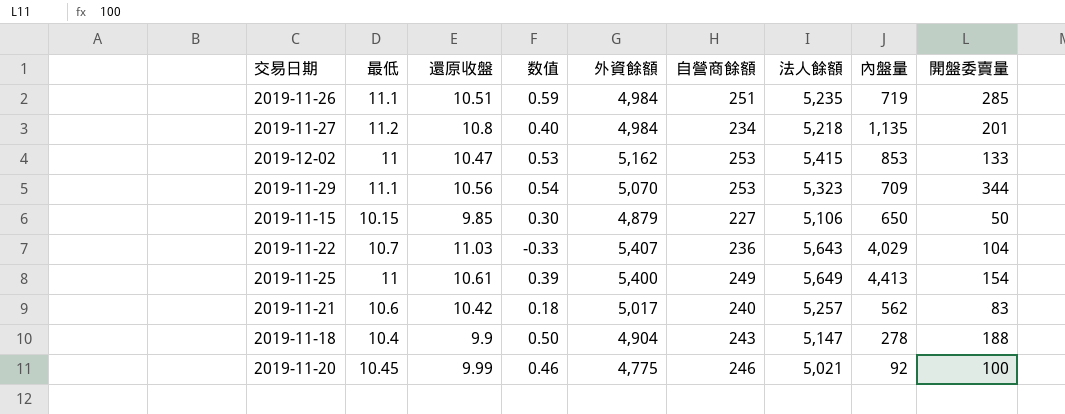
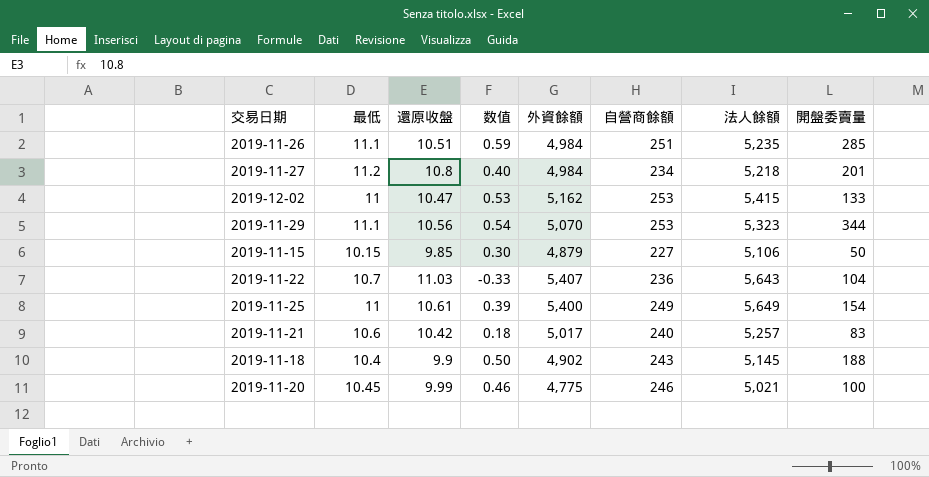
column 內盤量 | position: 8 -> none
2019-11-18 | 外資餘額: 4,904 -> 4,902
2019-11-18 | 法人餘額: 5,147 -> 5,145

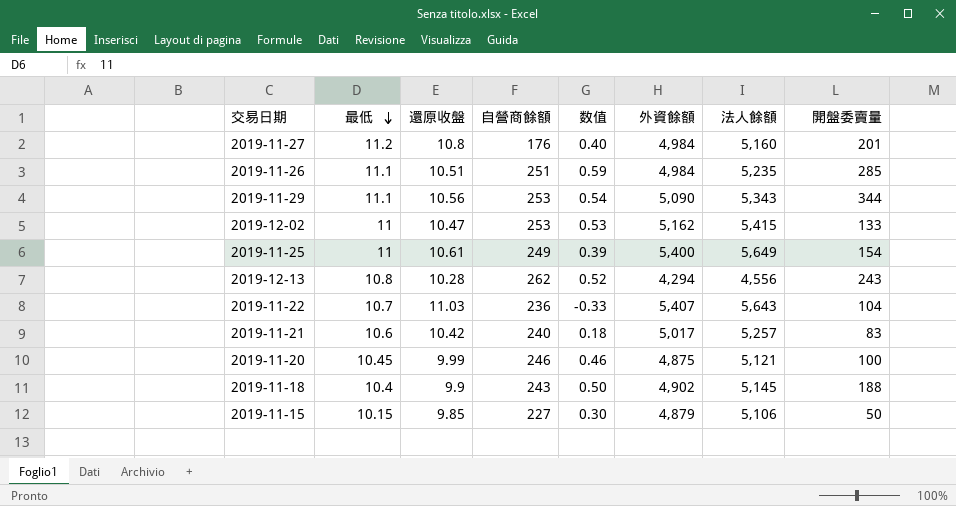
row order: none -> 最低 descending
column 自營商餘額 | position: 6 -> 4
2019-11-27 | 自營商餘額: 234 -> 176
2019-11-27 | 法人餘額: 5,218 -> 5,160
2019-11-29 | 外資餘額: 5,070 -> 5,090
2019-11-29 | 法人餘額: 5,323 -> 5,343
row 2019-12-13: none -> 10.8 | 10.28 | 262 | 0.52 | 4,294 | 4,556 | 243
2019-11-20 | 外資餘額: 4,775 -> 4,875
2019-11-20 | 法人餘額: 5,021 -> 5,121

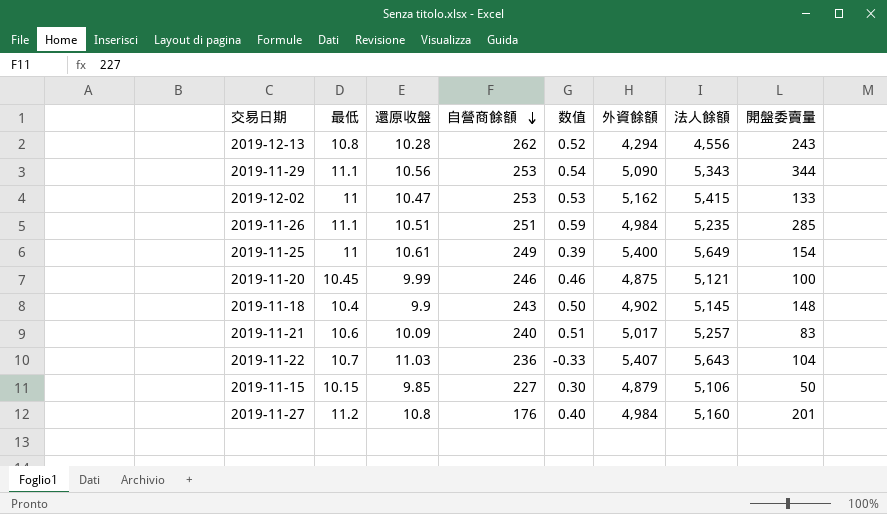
row order: 最低 descending -> 自營商餘額 descending
2019-11-18 | 開盤委賣量: 188 -> 148
2019-11-21 | 還原收盤: 10.42 -> 10.09
2019-11-21 | 数值: 0.18 -> 0.51

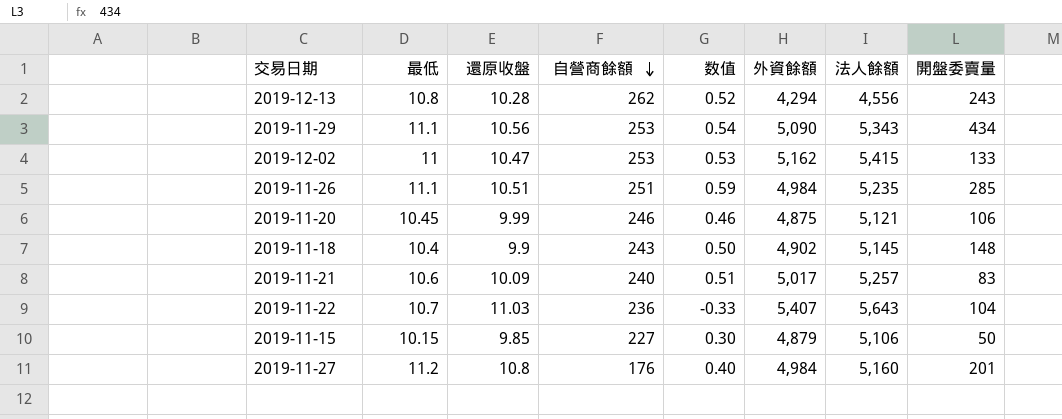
row 2019-11-25: 11 | 10.61 | 249 | 0.39 | 5,400 | 5,649 | 154 -> none
2019-11-29 | 開盤委賣量: 344 -> 434
2019-11-20 | 開盤委賣量: 100 -> 106

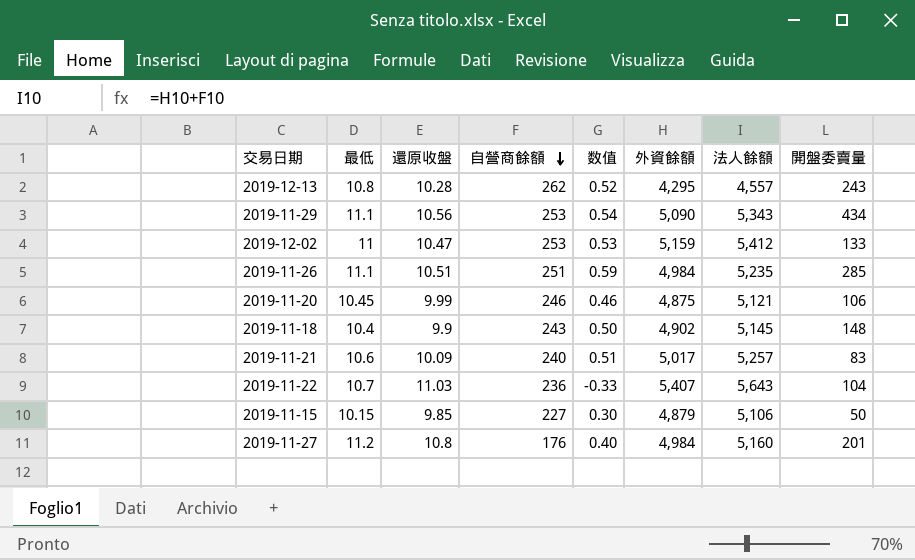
2019-12-13 | 外資餘額: 4,294 -> 4,295
2019-12-13 | 法人餘額: 4,556 -> 4,557
2019-12-02 | 外資餘額: 5,162 -> 5,159
2019-12-02 | 法人餘額: 5,415 -> 5,412

